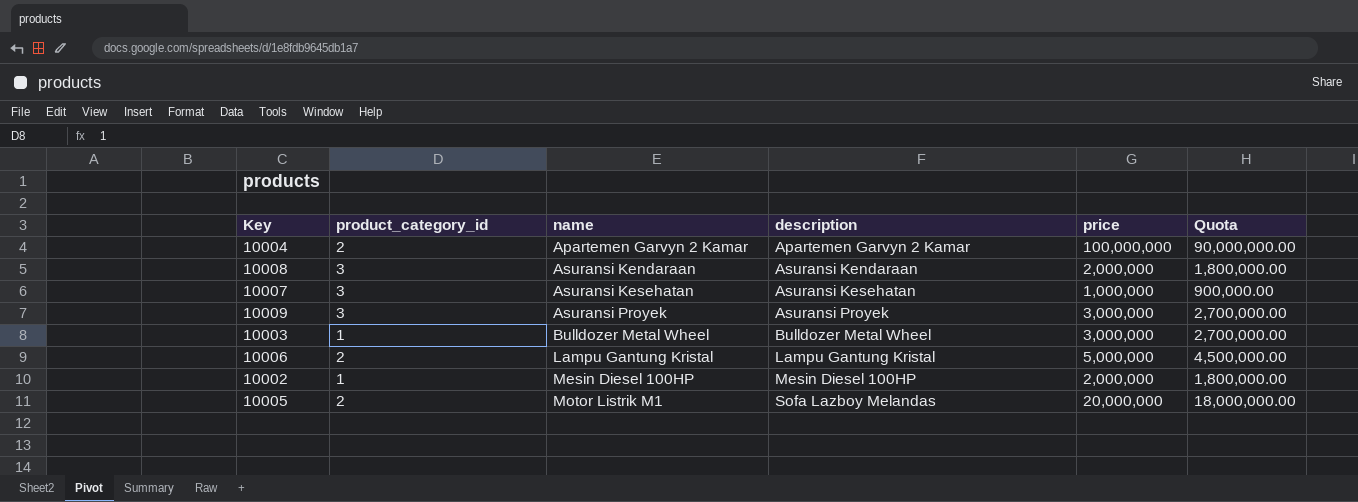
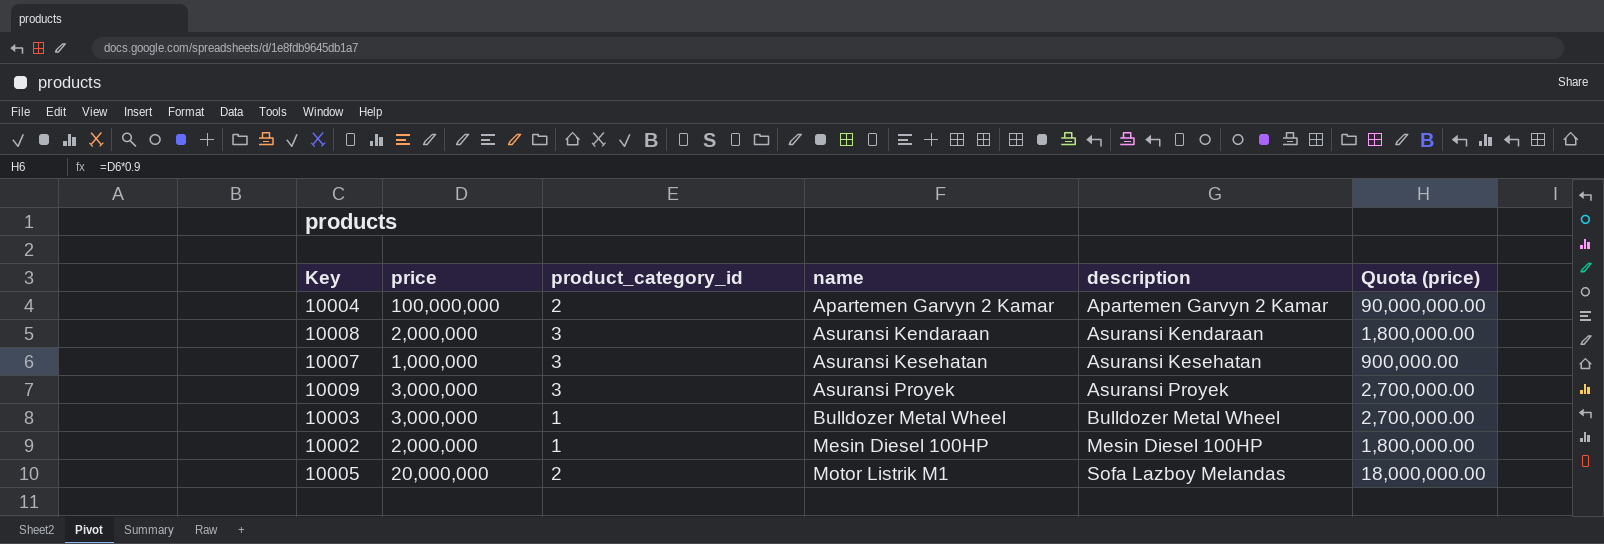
column price | position: 5 -> 2
column name: Quota -> Quota (price)
row 10006: 2 | Lampu Gantung Kristal | Lampu Gantung Kristal | 5,000,000 | 4,500,000.00 -> none

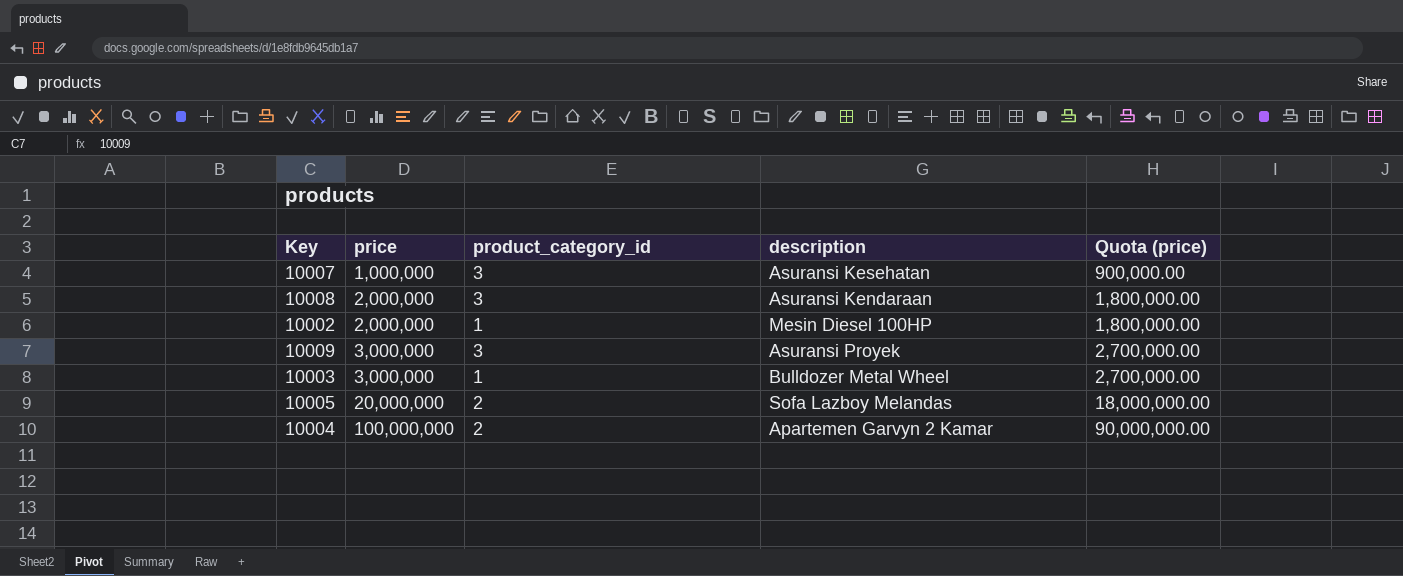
row order: name ascending -> price ascending
column name | position: 4 -> none

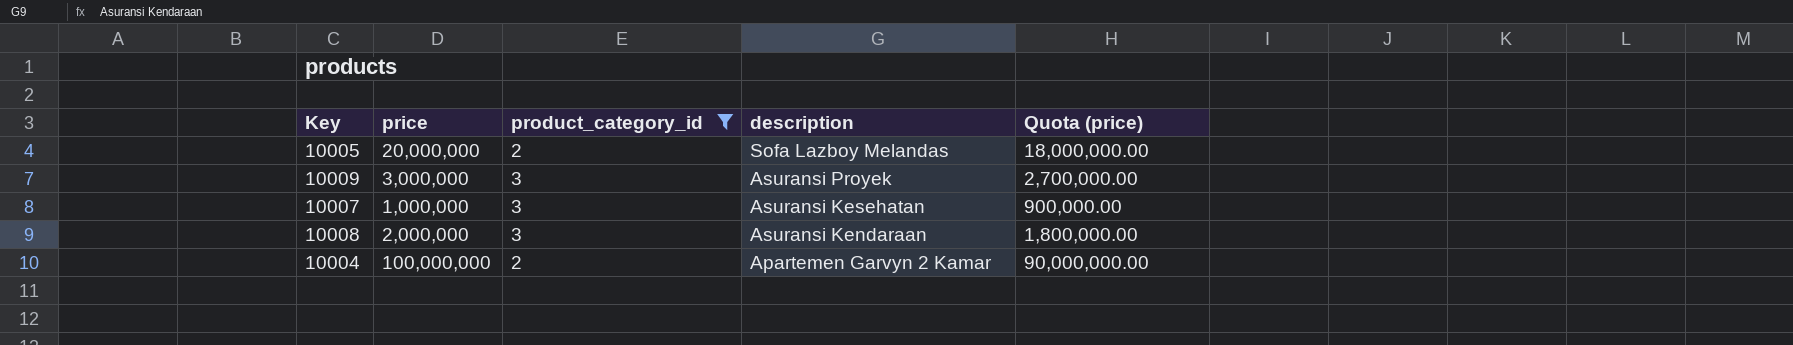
filter: none -> product_category_id != 1
row order: price ascending -> description descending

